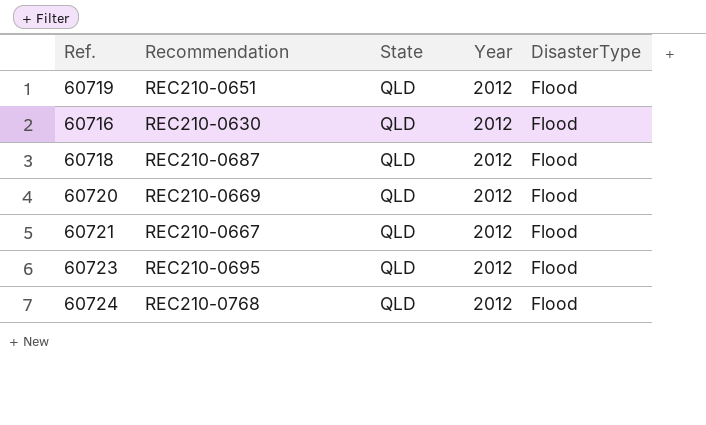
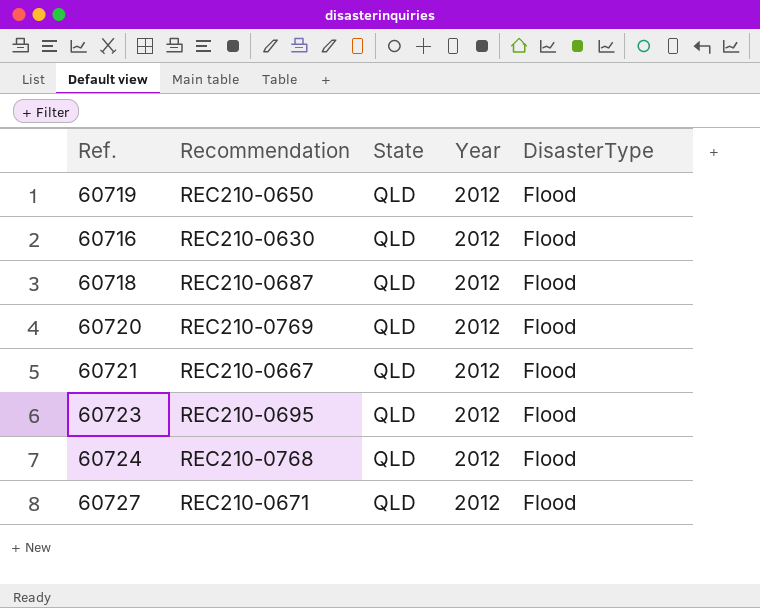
60719 | Recommendation: REC210-0651 -> REC210-0650
60720 | Recommendation: REC210-0669 -> REC210-0769
row 60727: none -> REC210-0671 | QLD | 2012 | Flood

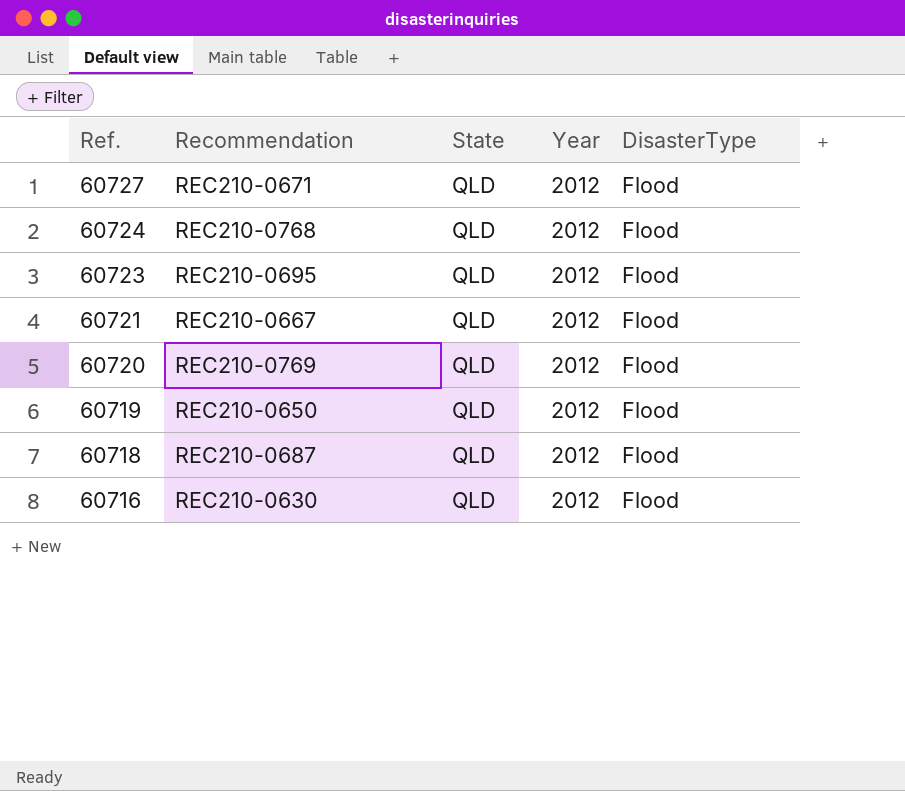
row order: none -> Ref. descending

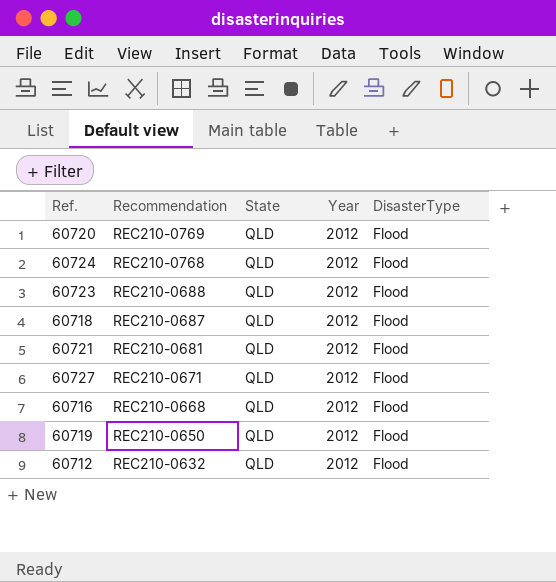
row order: Ref. descending -> Recommendation descending
60723 | Recommendation: REC210-0695 -> REC210-0688
60721 | Recommendation: REC210-0667 -> REC210-0681
60716 | Recommendation: REC210-0630 -> REC210-0668
row 60712: none -> REC210-0632 | QLD | 2012 | Flood

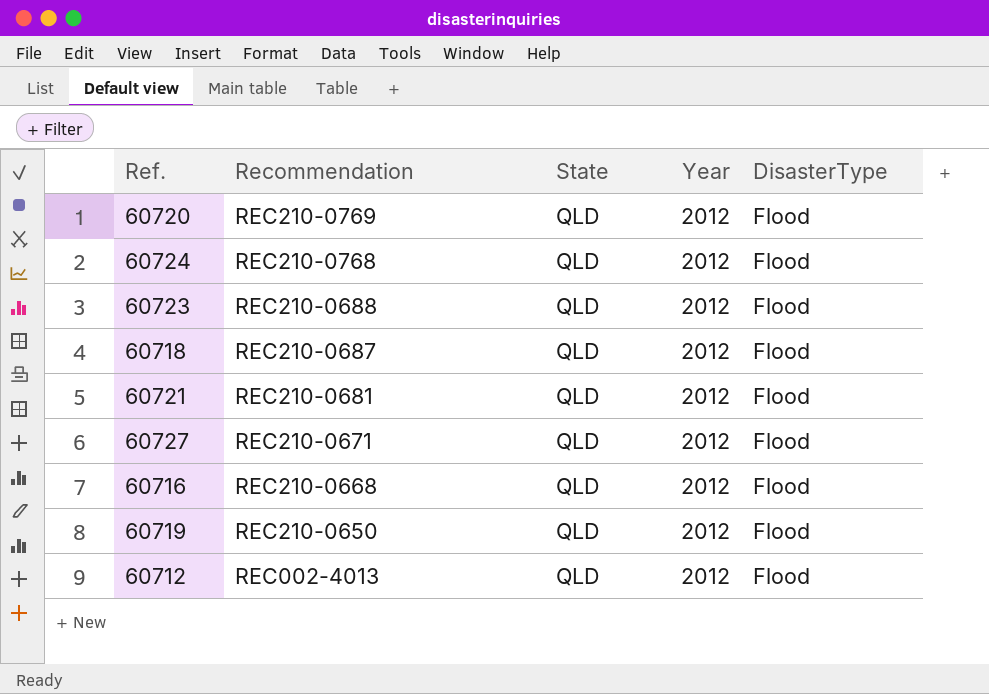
60712 | Recommendation: REC210-0632 -> REC002-4013

